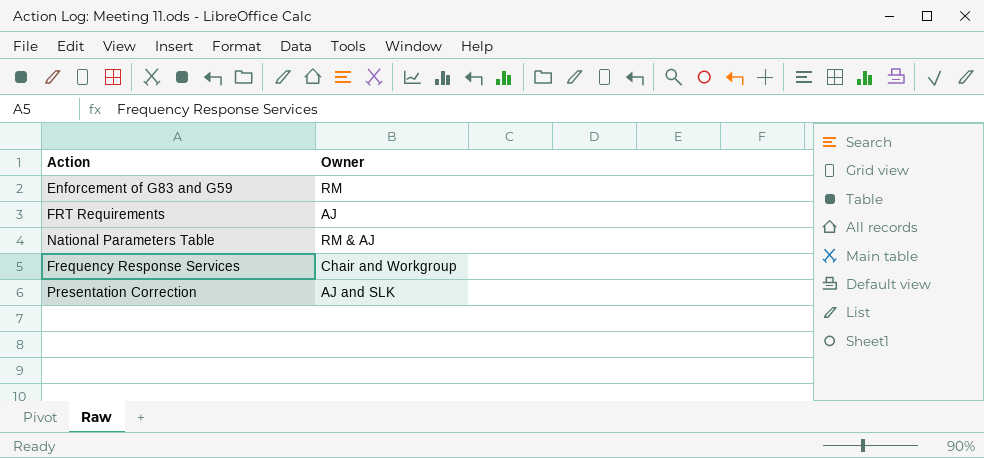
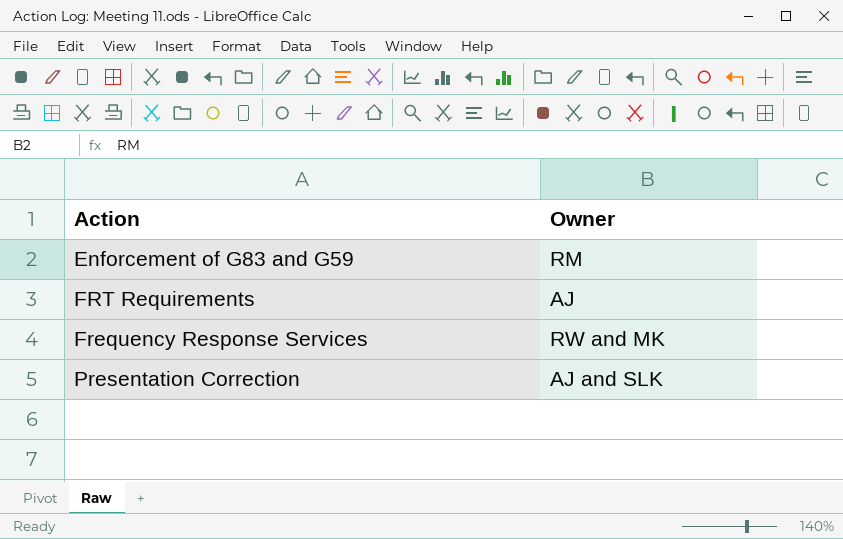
row National Parameters Table: RM & AJ -> none
Frequency Response Services | Owner: Chair and Workgroup -> RW and MK

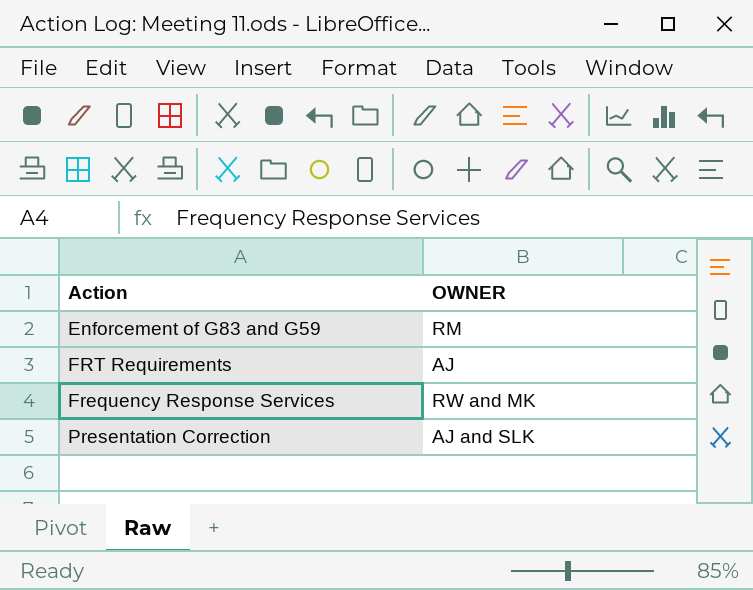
column name: Owner -> OWNER

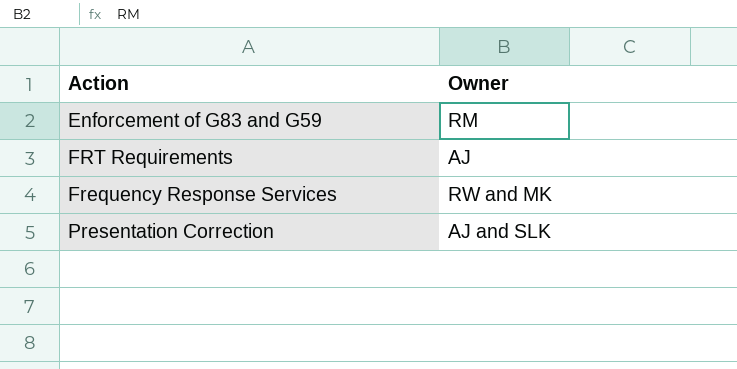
column name: OWNER -> Owner

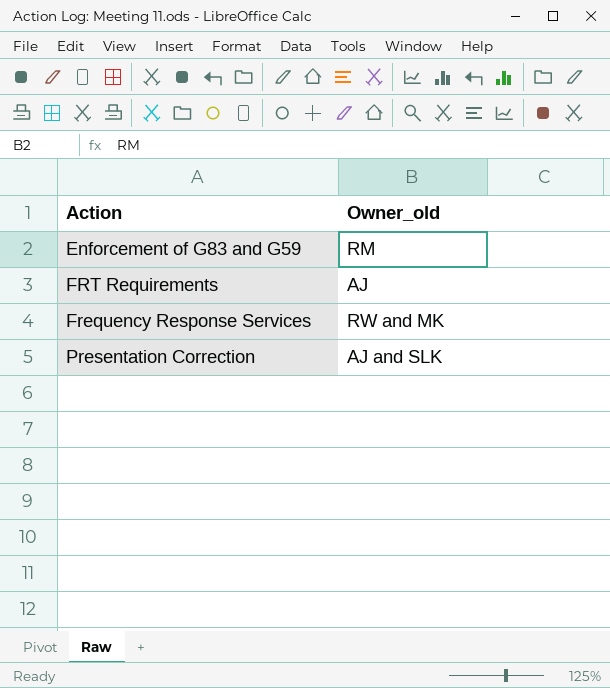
column name: Owner -> Owner_old

